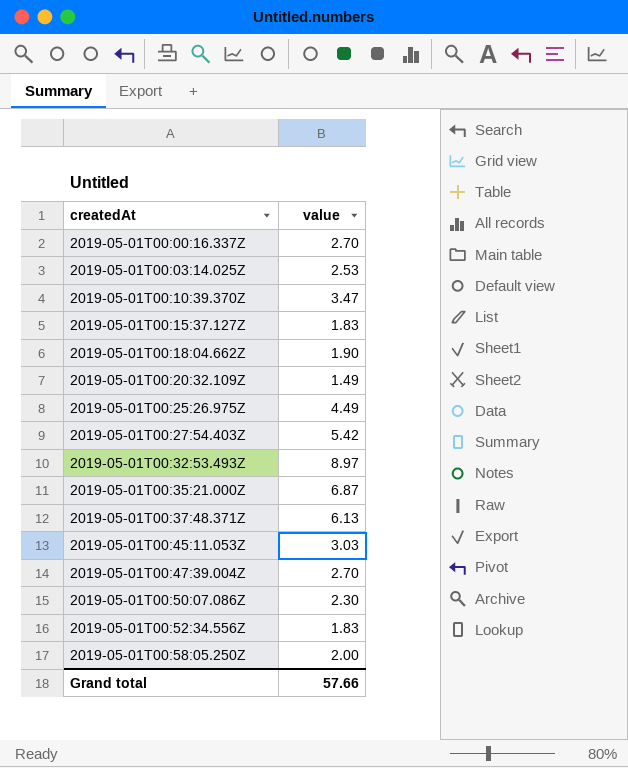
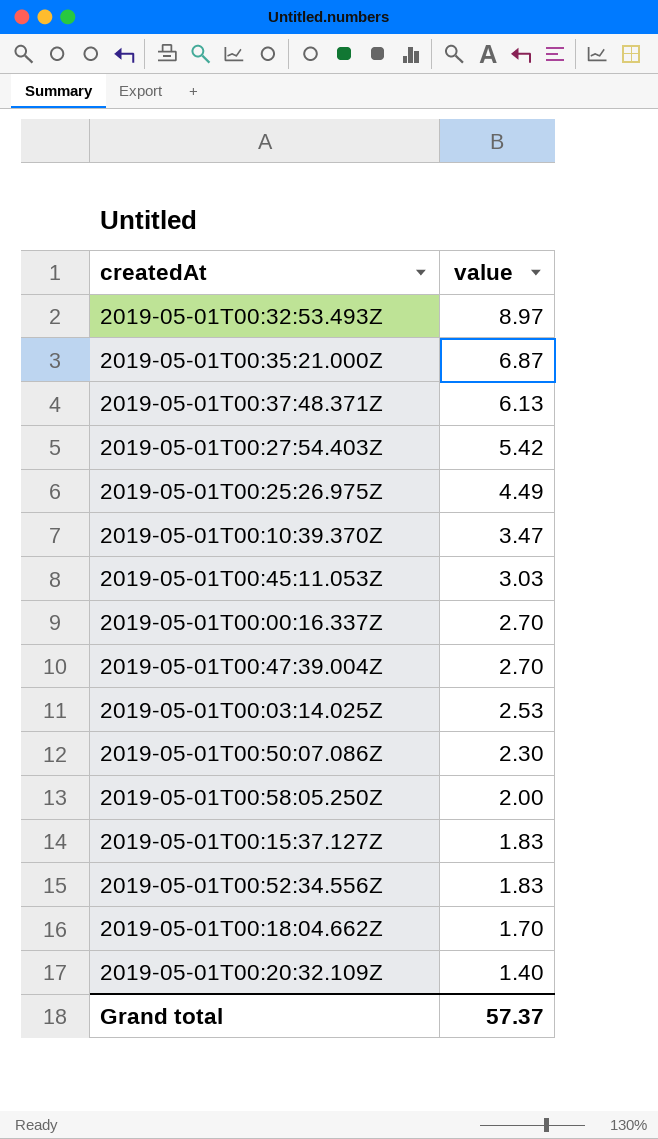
row order: createdAt ascending -> value descending
2019-05-01T00:18:04.662Z | value: 1.90 -> 1.70
2019-05-01T00:20:32.109Z | value: 1.49 -> 1.40
Grand total | value: 57.66 -> 57.37

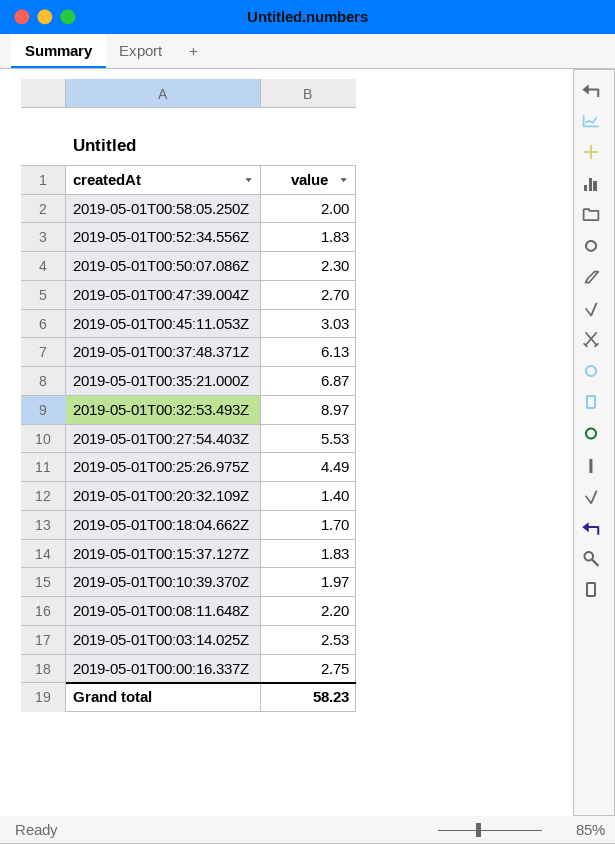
row order: value descending -> createdAt descending
2019-05-01T00:27:54.403Z | value: 5.42 -> 5.53
2019-05-01T00:10:39.370Z | value: 3.47 -> 1.97
row 2019-05-01T00:08:11.648Z: none -> 2.20
2019-05-01T00:00:16.337Z | value: 2.70 -> 2.75
Grand total | value: 57.37 -> 58.23

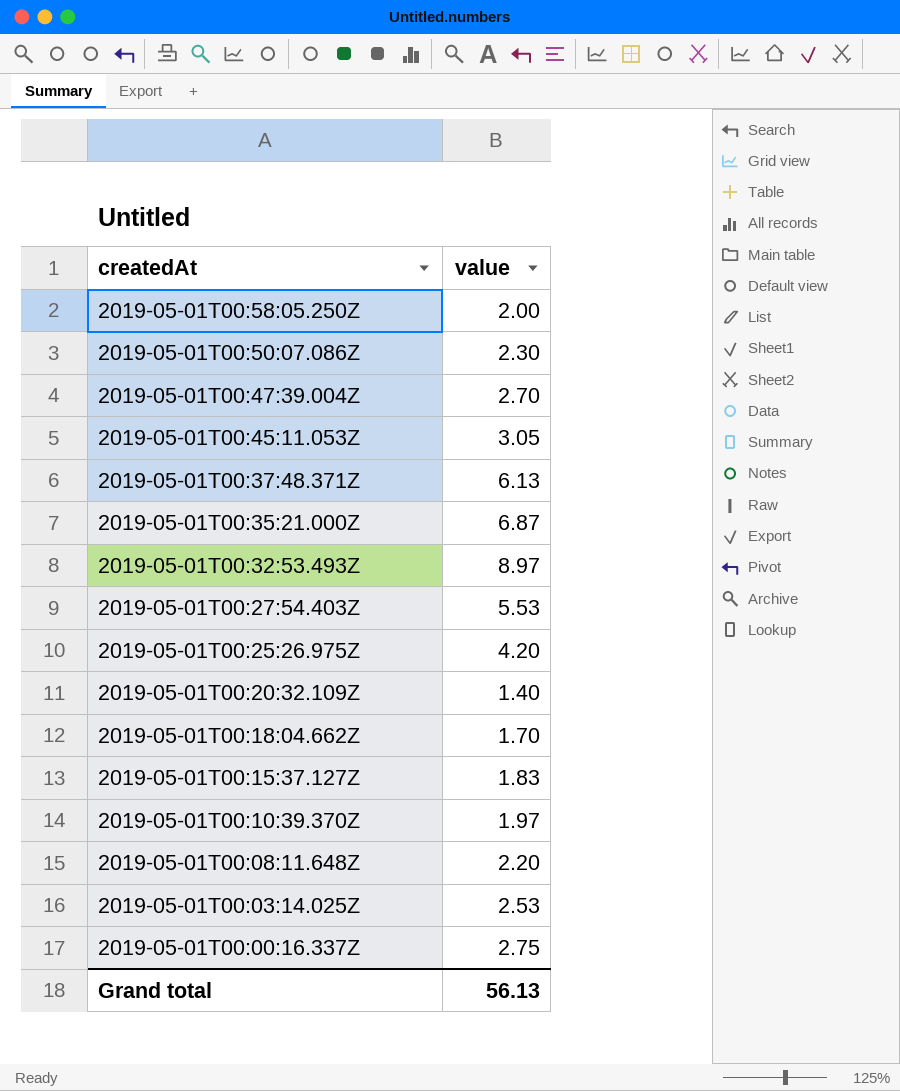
row 2019-05-01T00:52:34.556Z: 1.83 -> none
2019-05-01T00:45:11.053Z | value: 3.03 -> 3.05
2019-05-01T00:25:26.975Z | value: 4.49 -> 4.20
Grand total | value: 58.23 -> 56.13

